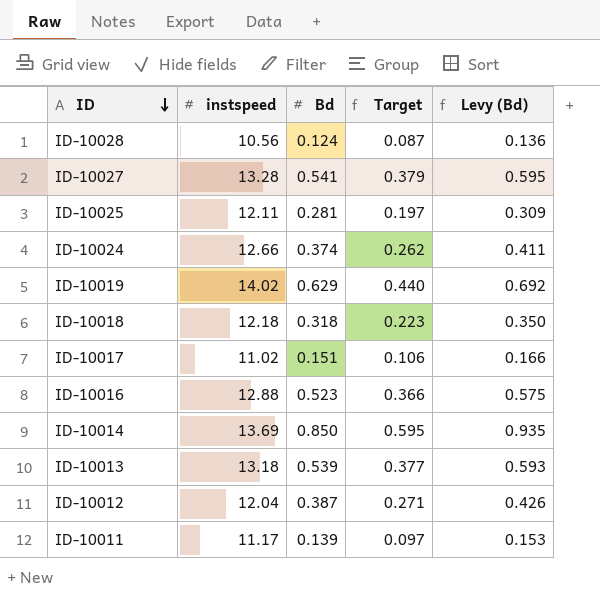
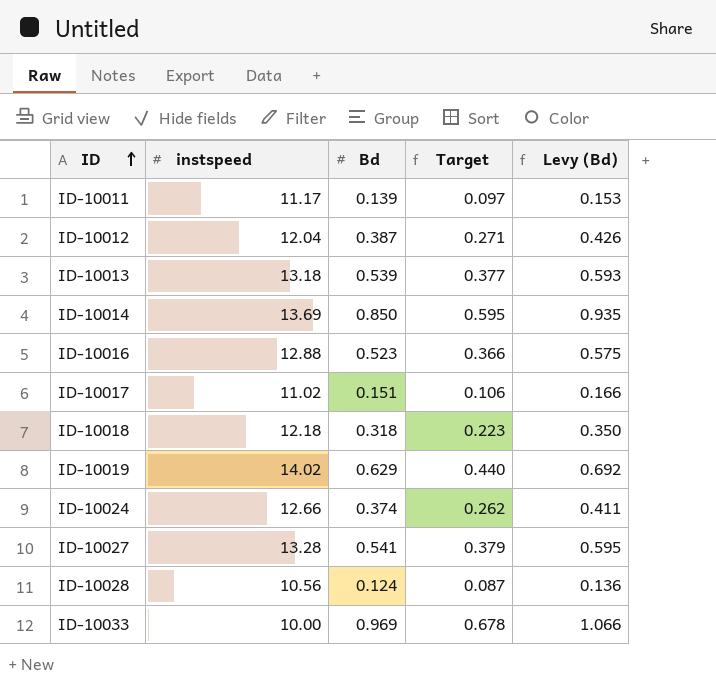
row order: ID descending -> ID ascending
row ID-10025: 12.11 | 0.281 | 0.197 | 0.309 -> none
row ID-10033: none -> 10.00 | 0.969 | 0.678 | 1.066

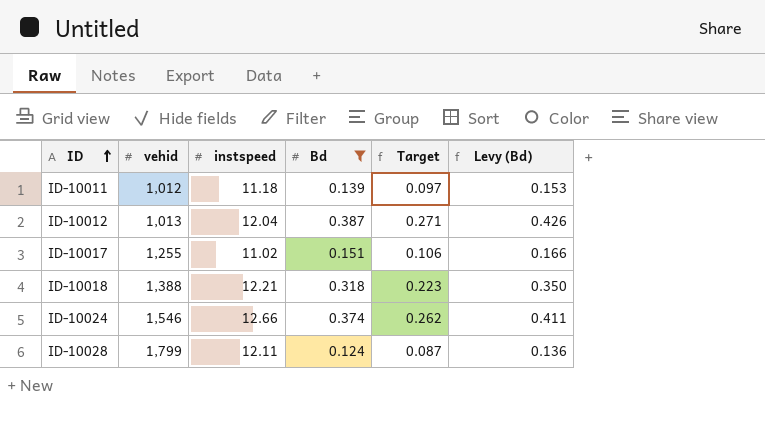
filter: none -> Bd <= 0.387
column vehid | position: none -> 2
ID-10011 | instspeed: 11.17 -> 11.18
ID-10018 | instspeed: 12.18 -> 12.21
ID-10028 | instspeed: 10.56 -> 12.11

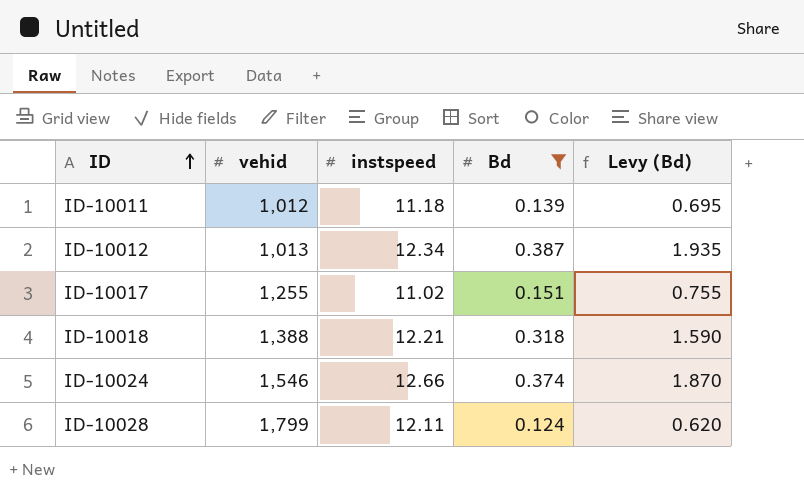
column Target | formula: [Bd] * 0.7 -> none
column Levy (Bd) | formula: [Bd] * 1.1 -> [Bd] * 5
ID-10012 | instspeed: 12.04 -> 12.34

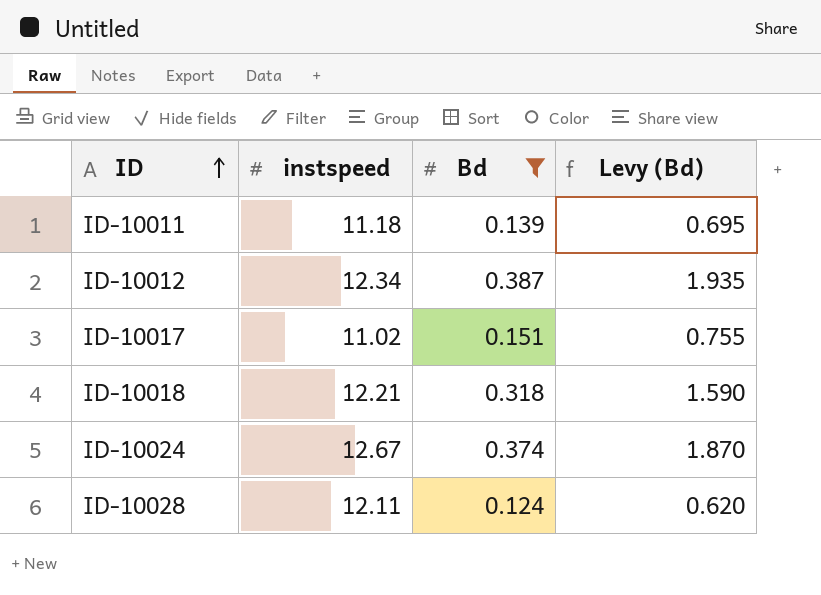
column vehid | position: 2 -> none
ID-10024 | instspeed: 12.66 -> 12.67

